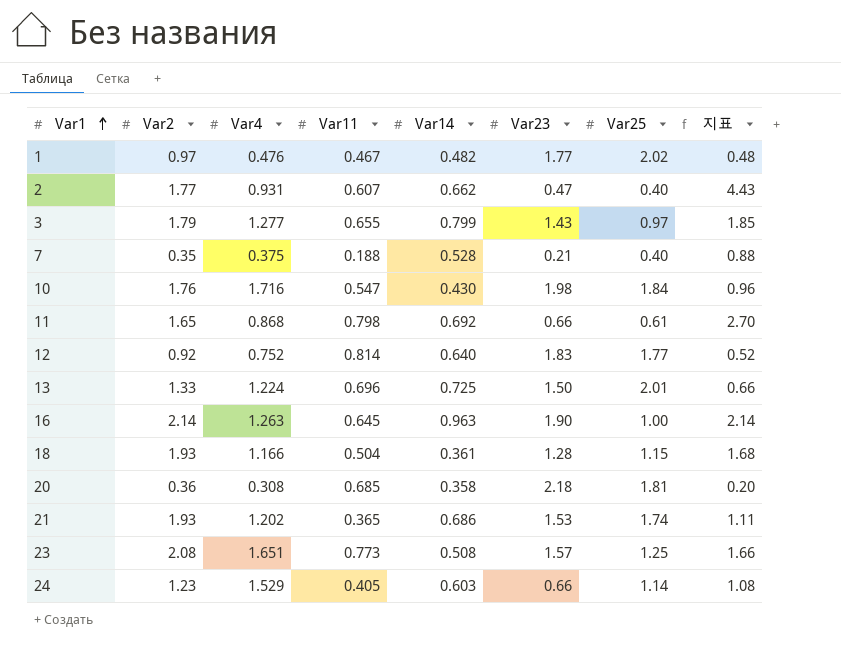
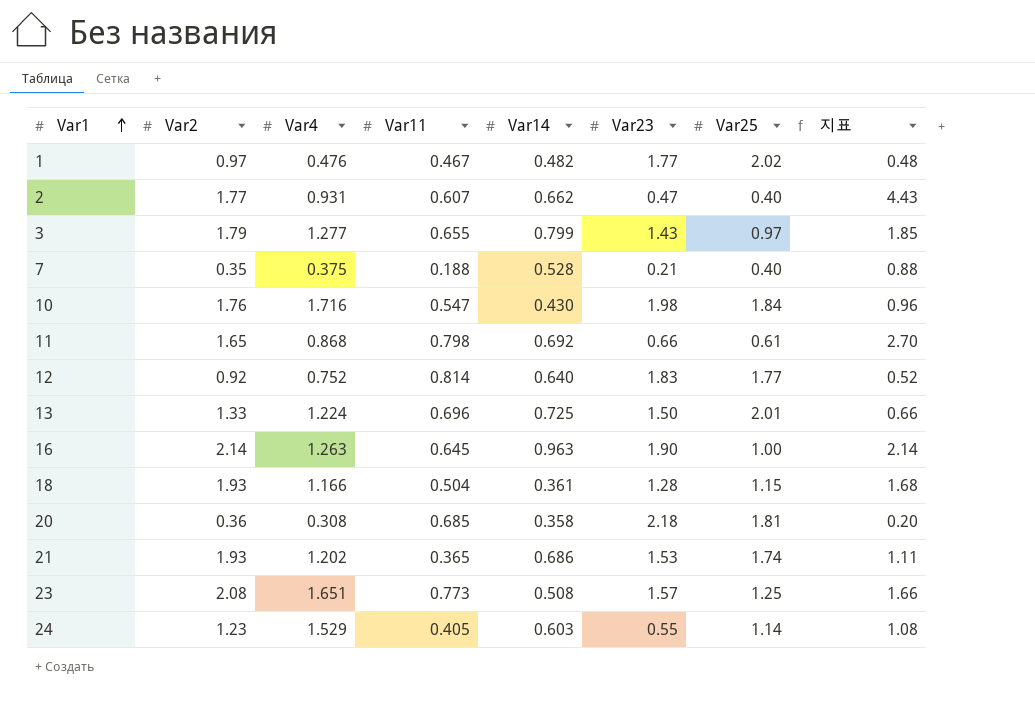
24 | Var23: 0.66 -> 0.55

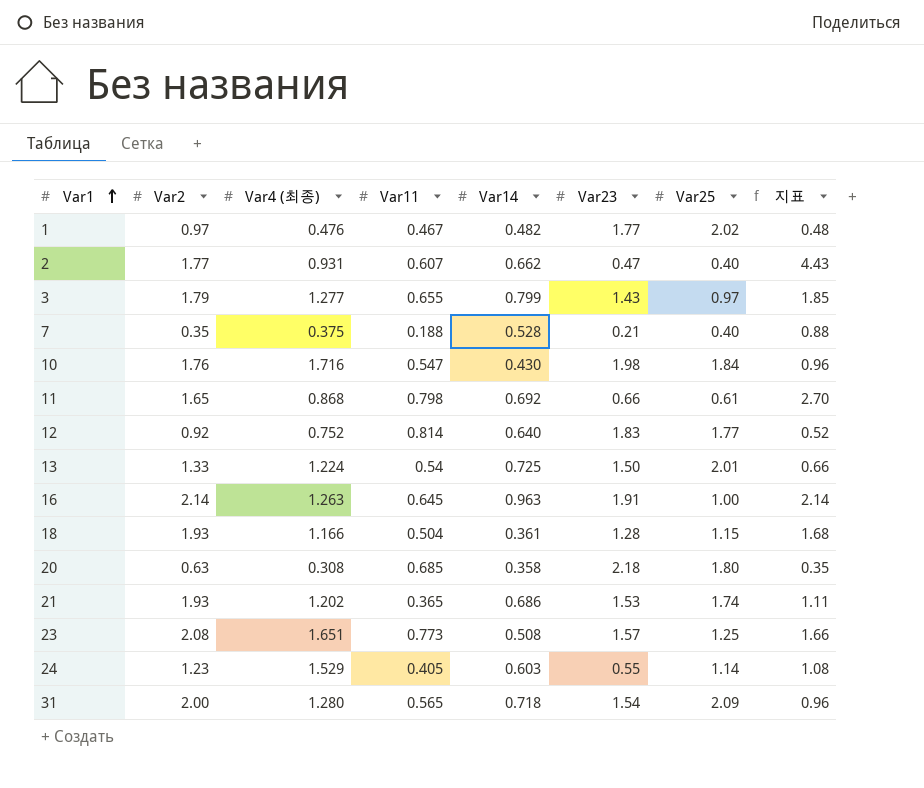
column name: Var4 -> Var4 (최종)
13 | Var11: 0.696 -> 0.54
16 | Var23: 1.90 -> 1.91
20 | Var2: 0.36 -> 0.63
20 | Var25: 1.81 -> 1.80
20 | 지표: 0.20 -> 0.35
row 31: none -> 2.00 | 1.280 | 0.565 | 0.718 | 1.54 | 2.09 | 0.96

